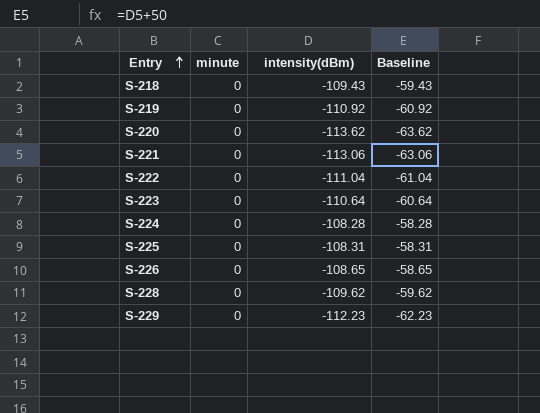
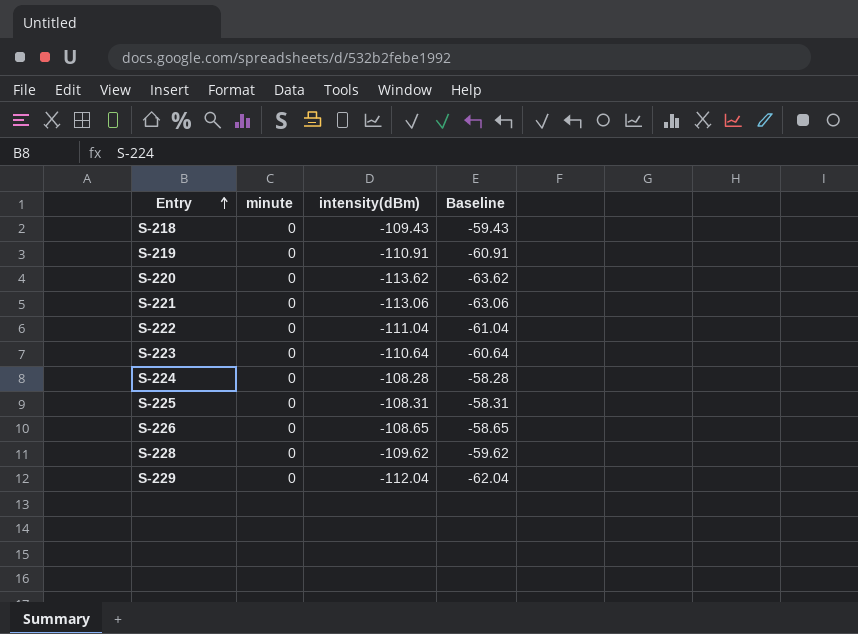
S-219 | intensity(dBm): -110.92 -> -110.91
S-219 | Baseline: -60.92 -> -60.91
S-229 | intensity(dBm): -112.23 -> -112.04
S-229 | Baseline: -62.23 -> -62.04

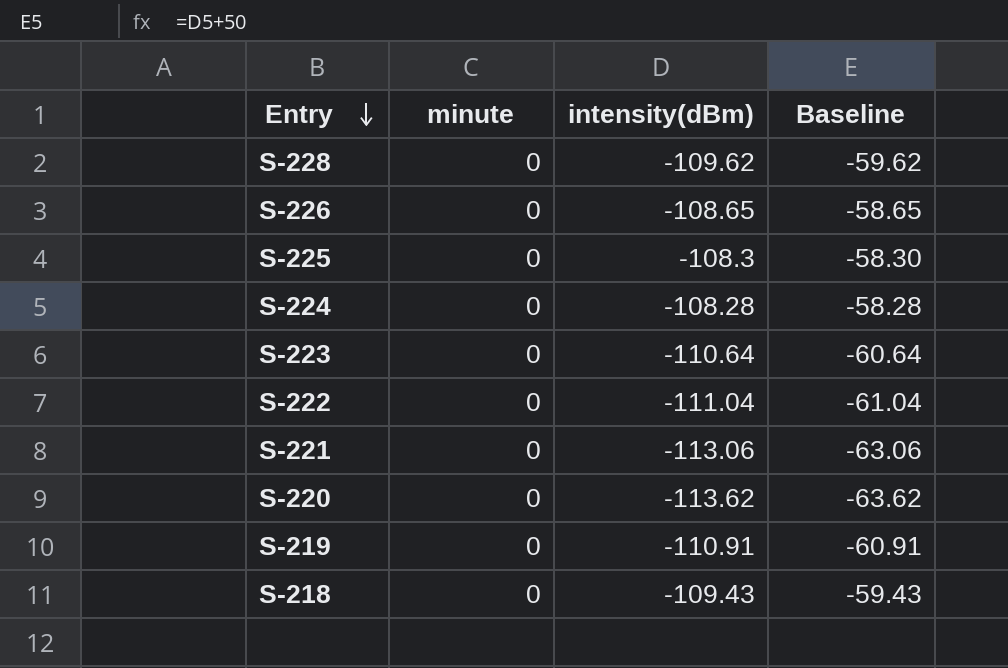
row order: Entry ascending -> Entry descending
row S-229: 0 | -112.04 | -62.04 -> none
S-225 | intensity(dBm): -108.31 -> -108.3
S-225 | Baseline: -58.31 -> -58.30

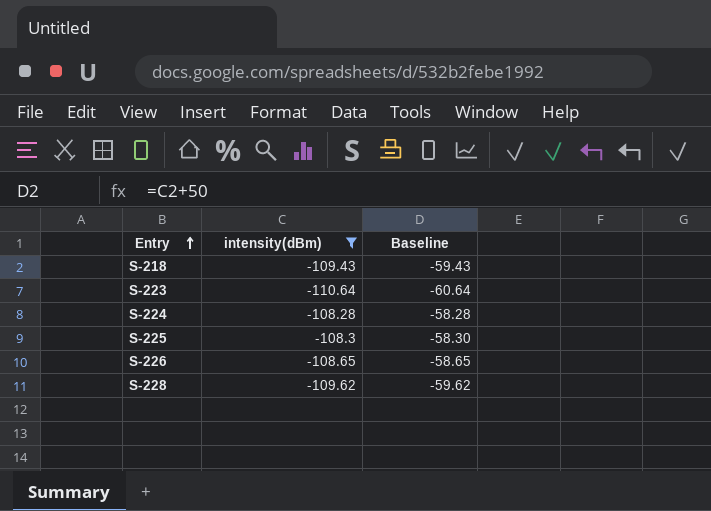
filter: none -> intensity(dBm) >= -110.64
row order: Entry descending -> Entry ascending
column minute | position: 2 -> none

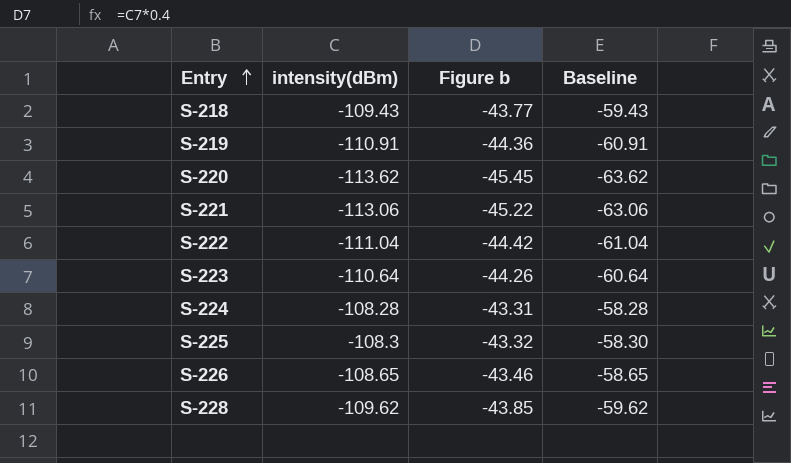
filter: intensity(dBm) >= -110.64 -> none
column Figure b | formula: none -> [intensity(dBm)] * 0.4

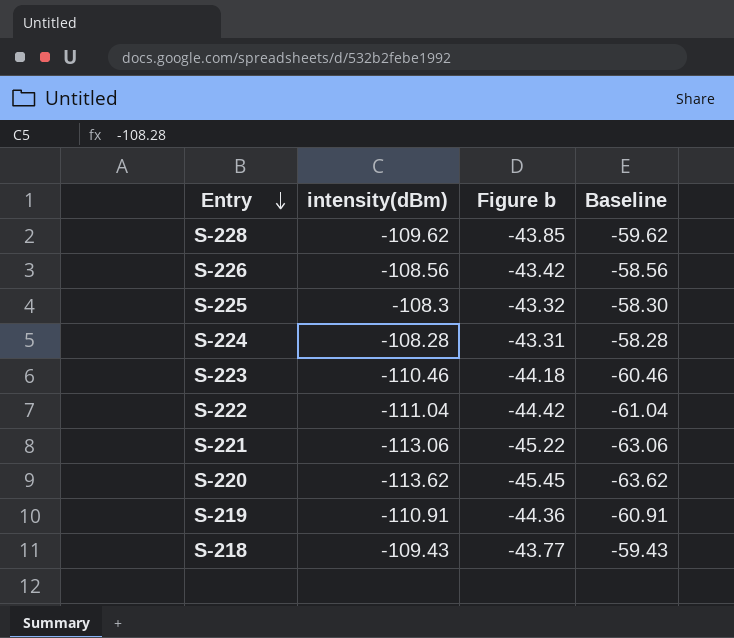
row order: Entry ascending -> Entry descending
S-226 | intensity(dBm): -108.65 -> -108.56
S-226 | Figure b: -43.46 -> -43.42
S-226 | Baseline: -58.65 -> -58.56
S-223 | intensity(dBm): -110.64 -> -110.46
S-223 | Figure b: -44.26 -> -44.18
S-223 | Baseline: -60.64 -> -60.46

